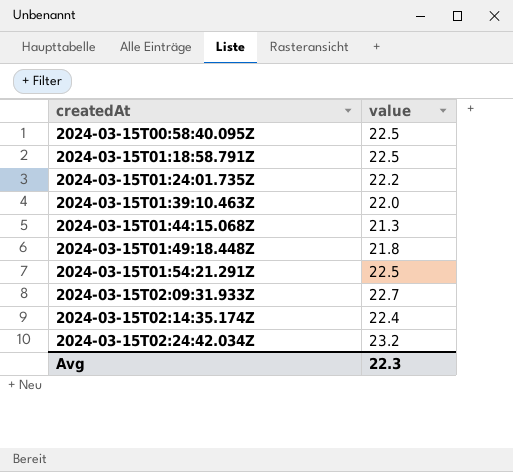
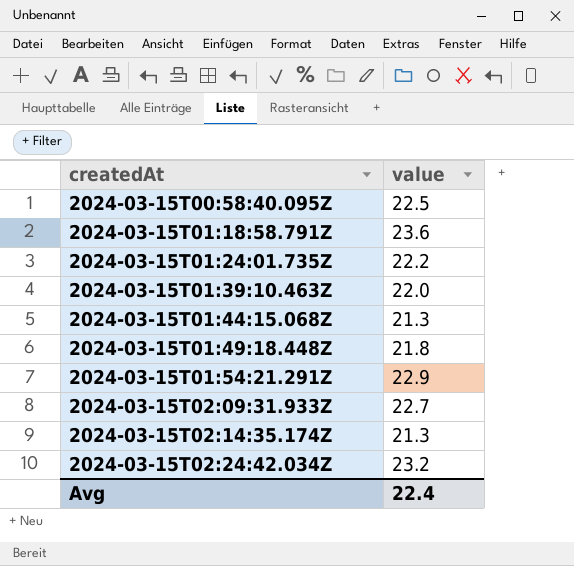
2024-03-15T01:18:58.791Z | value: 22.5 -> 23.6
2024-03-15T01:54:21.291Z | value: 22.5 -> 22.9
2024-03-15T02:14:35.174Z | value: 22.4 -> 21.3
Avg | value: 22.3 -> 22.4

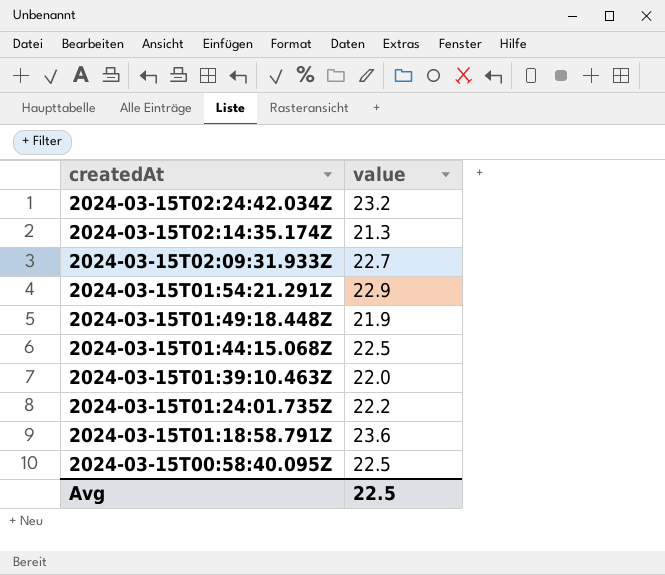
row order: createdAt ascending -> createdAt descending
2024-03-15T01:49:18.448Z | value: 21.8 -> 21.9
2024-03-15T01:44:15.068Z | value: 21.3 -> 22.5
Avg | value: 22.4 -> 22.5

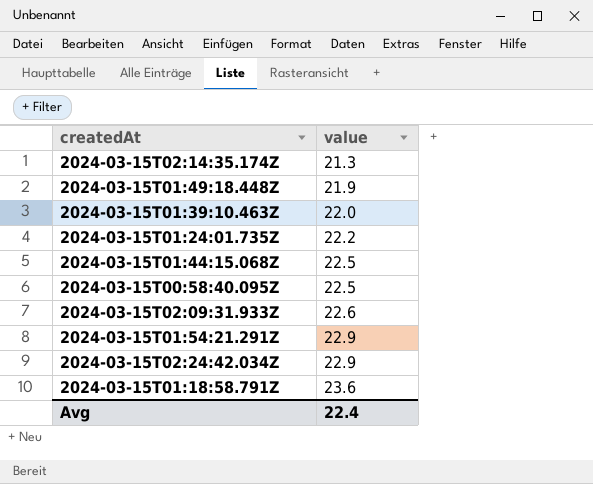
row order: createdAt descending -> value ascending
2024-03-15T02:09:31.933Z | value: 22.7 -> 22.6
2024-03-15T02:24:42.034Z | value: 23.2 -> 22.9
Avg | value: 22.5 -> 22.4

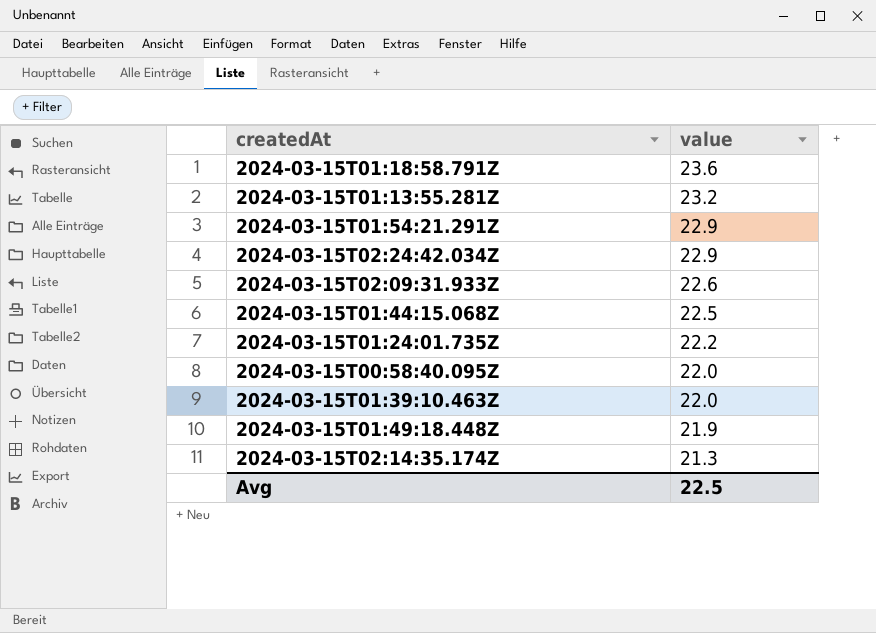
row order: value ascending -> value descending
row 2024-03-15T01:13:55.281Z: none -> 23.2
2024-03-15T00:58:40.095Z | value: 22.5 -> 22.0
Avg | value: 22.4 -> 22.5

